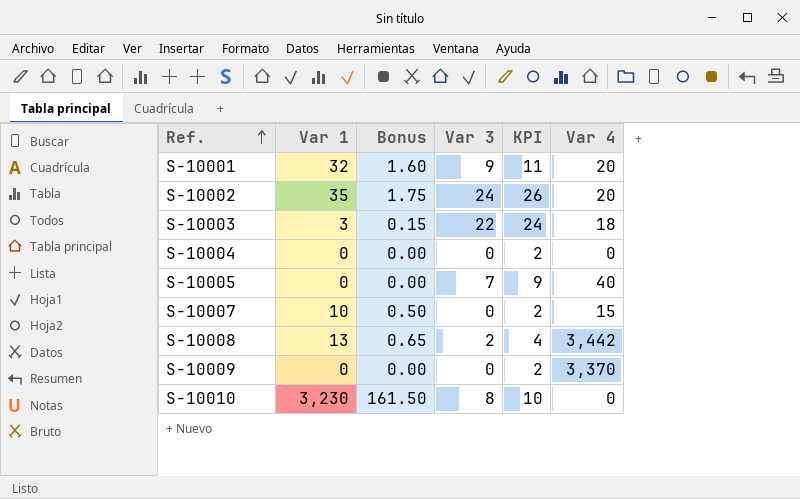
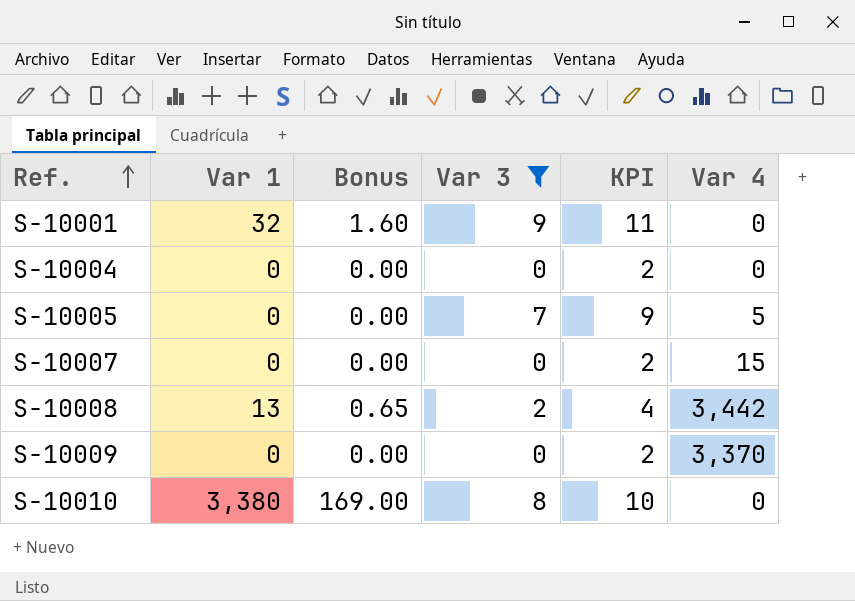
filter: none -> Var 3 <= 9
S-10001 | Var 4: 20 -> 0
S-10005 | Var 4: 40 -> 5
S-10007 | Var 1: 10 -> 0
S-10007 | Bonus: 0.50 -> 0.00
S-10010 | Var 1: 3,230 -> 3,380
S-10010 | Bonus: 161.50 -> 169.00

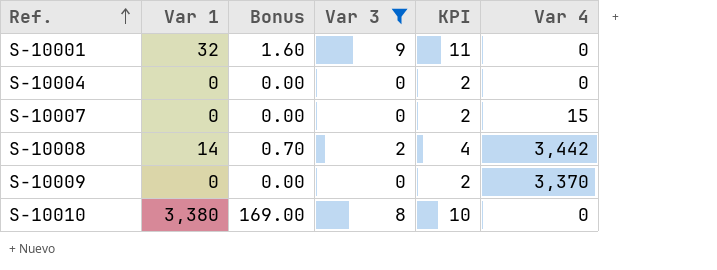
row S-10005: 0 | 0.00 | 7 | 9 | 5 -> none
S-10008 | Var 1: 13 -> 14
S-10008 | Bonus: 0.65 -> 0.70

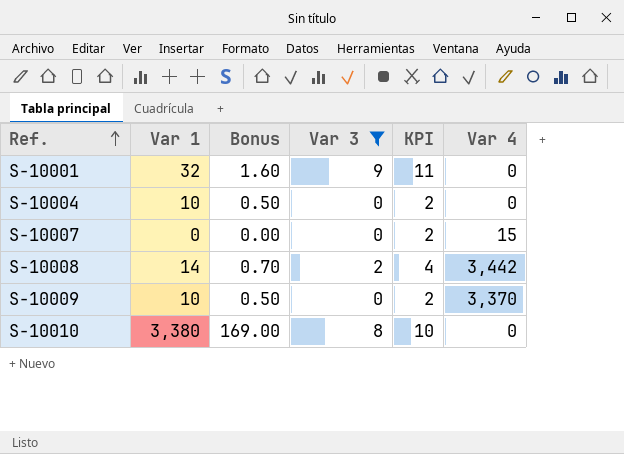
S-10004 | Var 1: 0 -> 10
S-10004 | Bonus: 0.00 -> 0.50
S-10009 | Var 1: 0 -> 10
S-10009 | Bonus: 0.00 -> 0.50

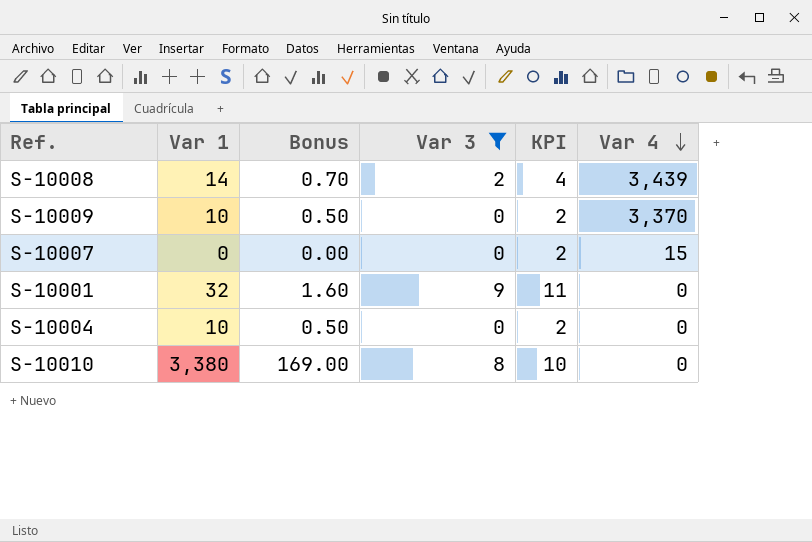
row order: Ref. ascending -> Var 4 descending
S-10008 | Var 4: 3,442 -> 3,439

